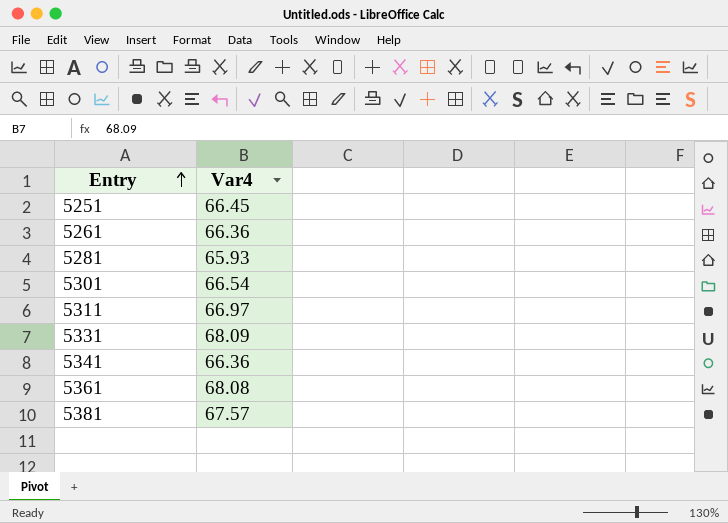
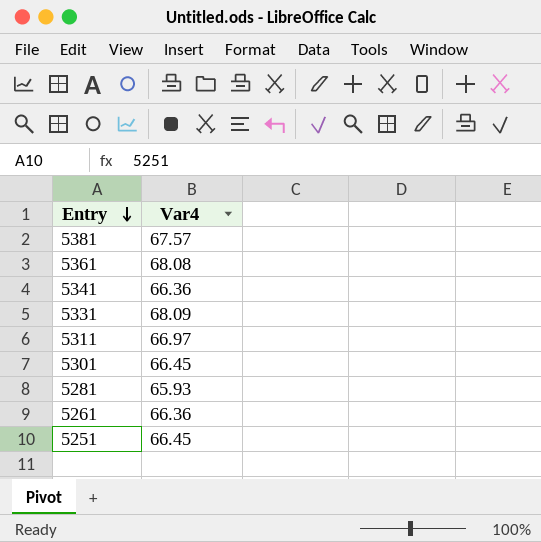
row order: Entry ascending -> Entry descending
5301 | Var4: 66.54 -> 66.45

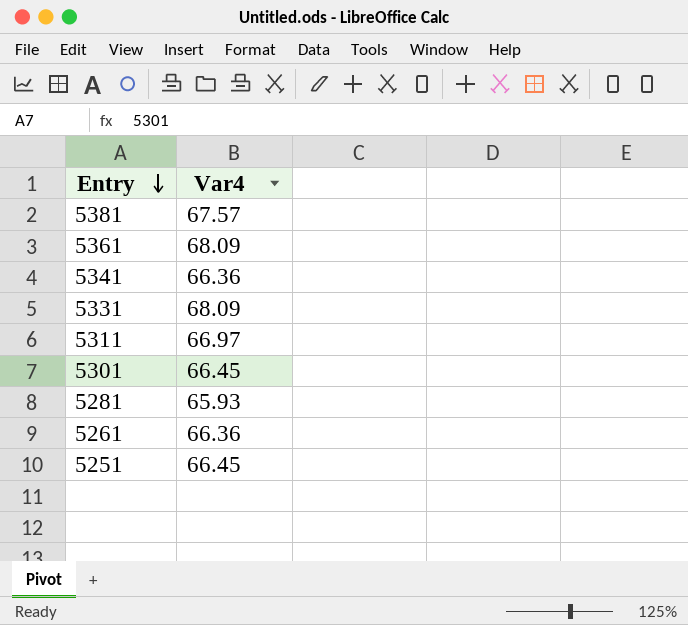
5361 | Var4: 68.08 -> 68.09

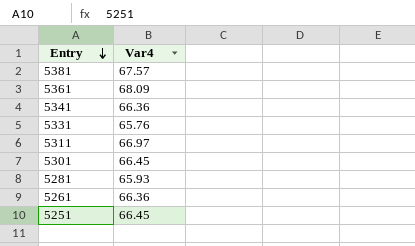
5331 | Var4: 68.09 -> 65.76

